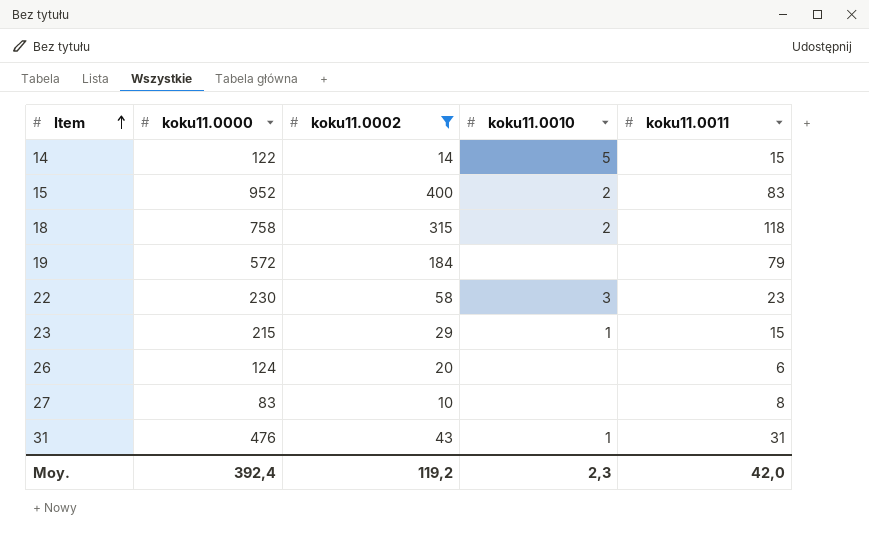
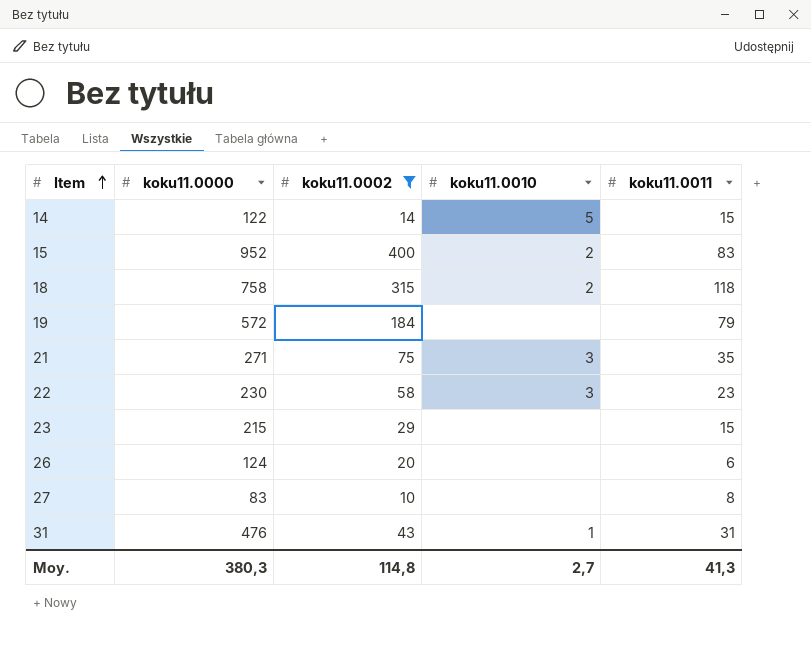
row 21: none -> 271 | 75 | 3 | 35
23 | koku11.0010: 1 -> none
Moy. | koku11.0000: 392,4 -> 380,3
Moy. | koku11.0002: 119,2 -> 114,8
Moy. | koku11.0010: 2,3 -> 2,7
Moy. | koku11.0011: 42,0 -> 41,3

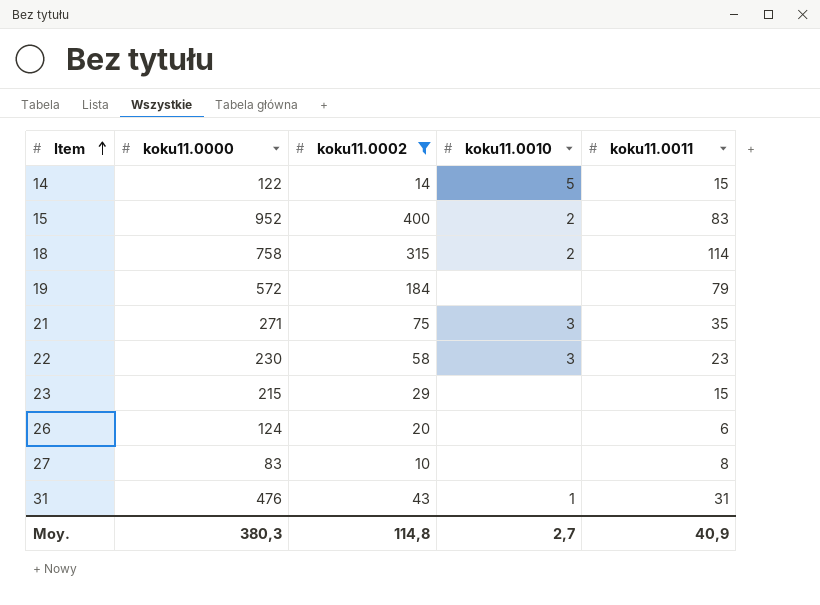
18 | koku11.0011: 118 -> 114
Moy. | koku11.0011: 41,3 -> 40,9

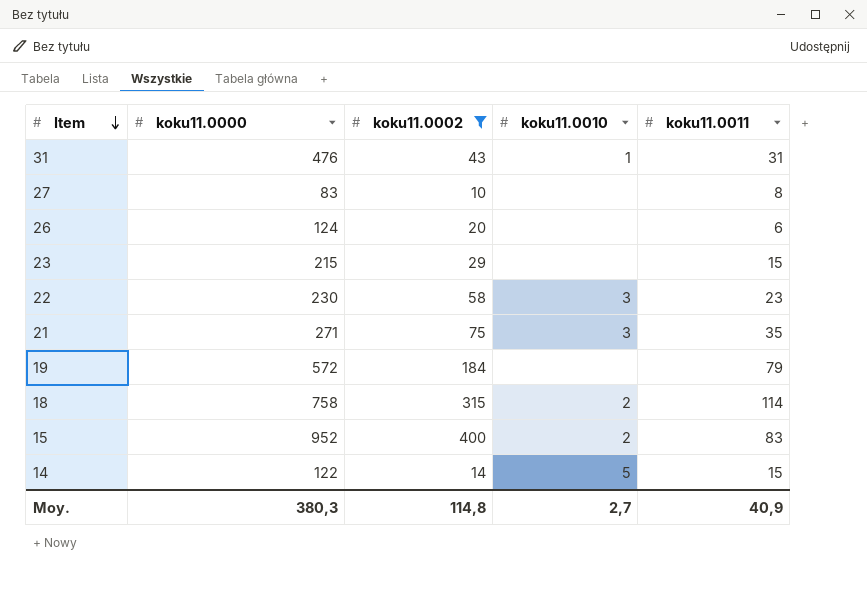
row order: Item ascending -> Item descending

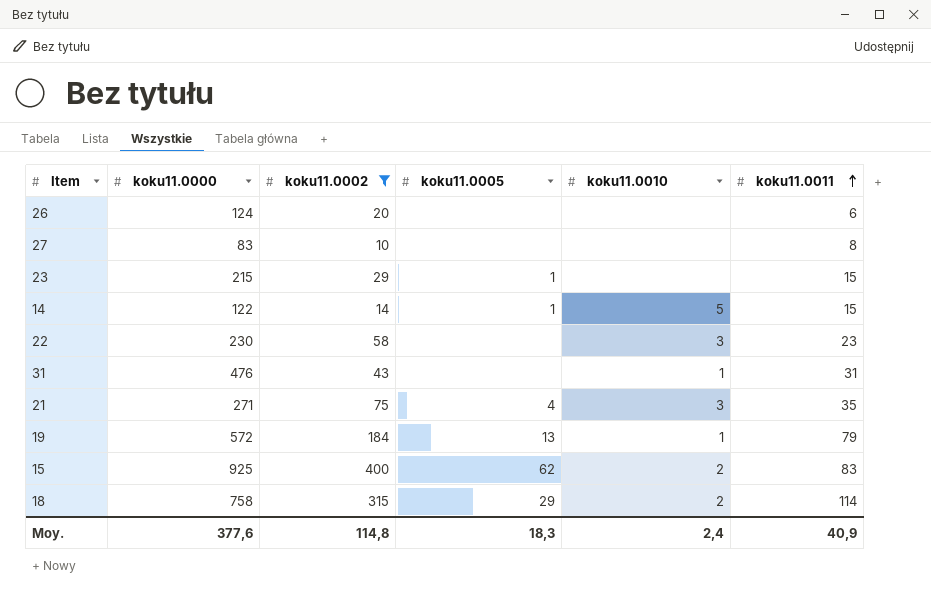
row order: Item descending -> koku11.0011 ascending
column koku11.0005 | position: none -> 4
19 | koku11.0010: none -> 1
15 | koku11.0000: 952 -> 925
Moy. | koku11.0000: 380,3 -> 377,6
Moy. | koku11.0010: 2,7 -> 2,4

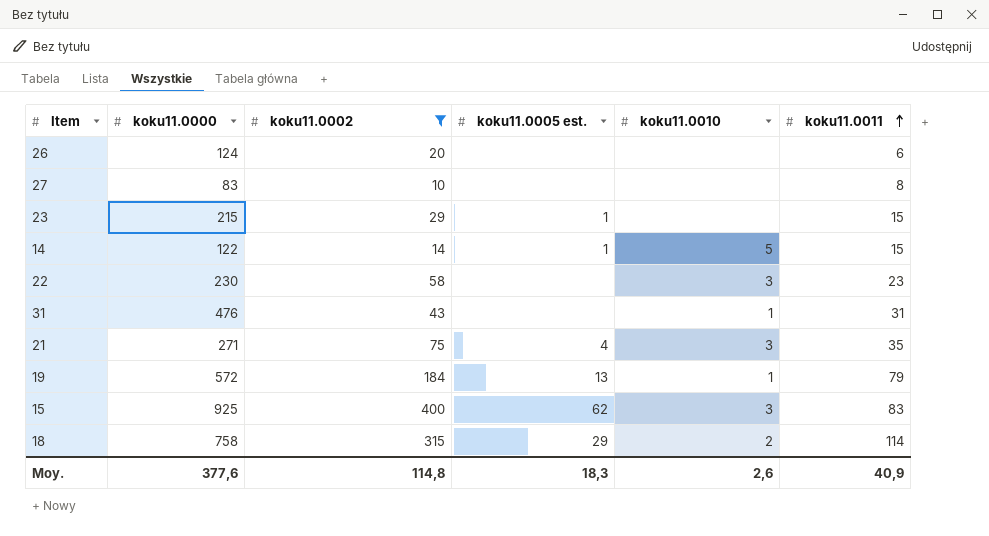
column name: koku11.0005 -> koku11.0005 est.
15 | koku11.0010: 2 -> 3
Moy. | koku11.0010: 2,4 -> 2,6

